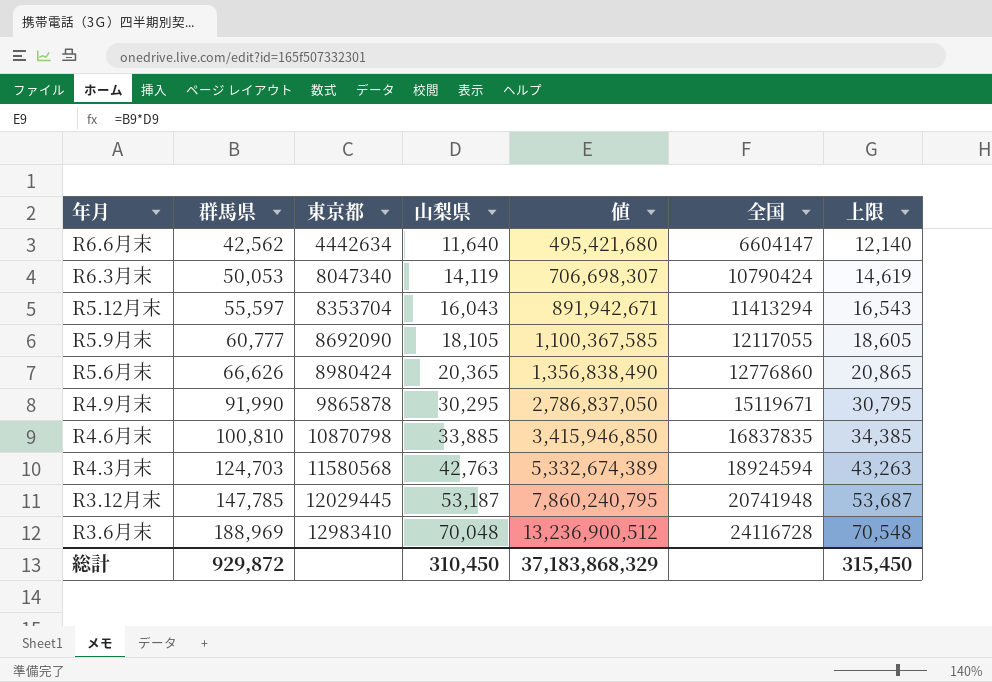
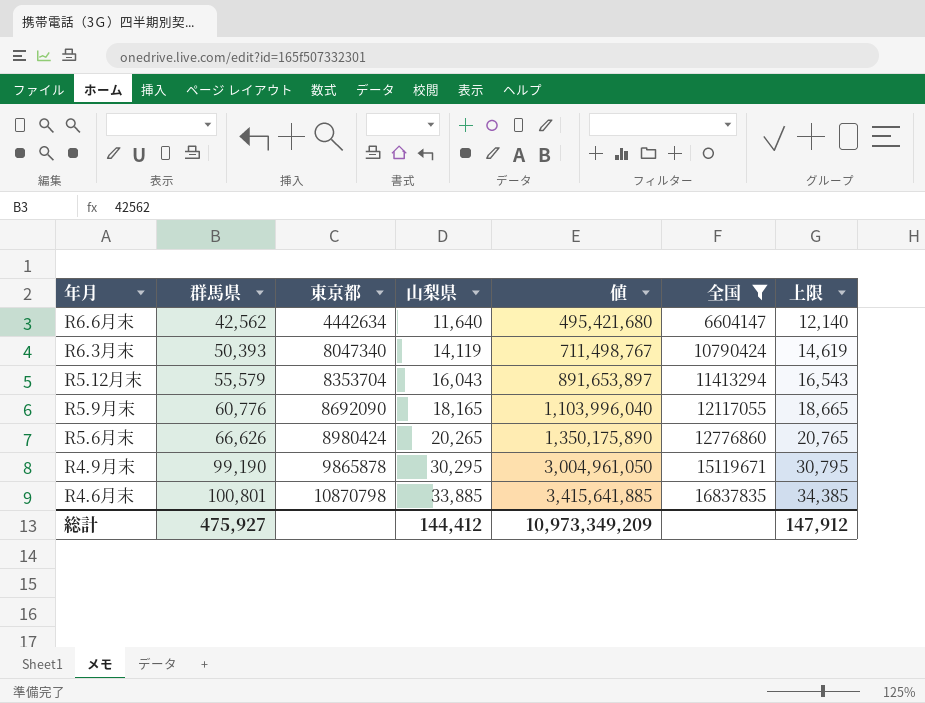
filter: none -> 全国 <= 16837835
R6.3月末 | 群馬県: 50,053 -> 50,393
R6.3月末 | 値: 706,698,307 -> 711,498,767
R5.12月末 | 群馬県: 55,597 -> 55,579
R5.12月末 | 値: 891,942,671 -> 891,653,897
R5.9月末 | 群馬県: 60,777 -> 60,776
R5.9月末 | 山梨県: 18,105 -> 18,165
R5.9月末 | 値: 1,100,367,585 -> 1,103,996,040
R5.9月末 | 上限: 18,605 -> 18,665
R5.6月末 | 山梨県: 20,365 -> 20,265
R5.6月末 | 値: 1,356,838,490 -> 1,350,175,890
R5.6月末 | 上限: 20,865 -> 20,765
R4.9月末 | 群馬県: 91,990 -> 99,190
R4.9月末 | 値: 2,786,837,050 -> 3,004,961,050
R4.6月末 | 群馬県: 100,810 -> 100,801
R4.6月末 | 値: 3,415,946,850 -> 3,415,641,885
総計 | 群馬県: 929,872 -> 475,927
総計 | 山梨県: 310,450 -> 144,412
総計 | 値: 37,183,868,329 -> 10,973,349,209
総計 | 上限: 315,450 -> 147,912

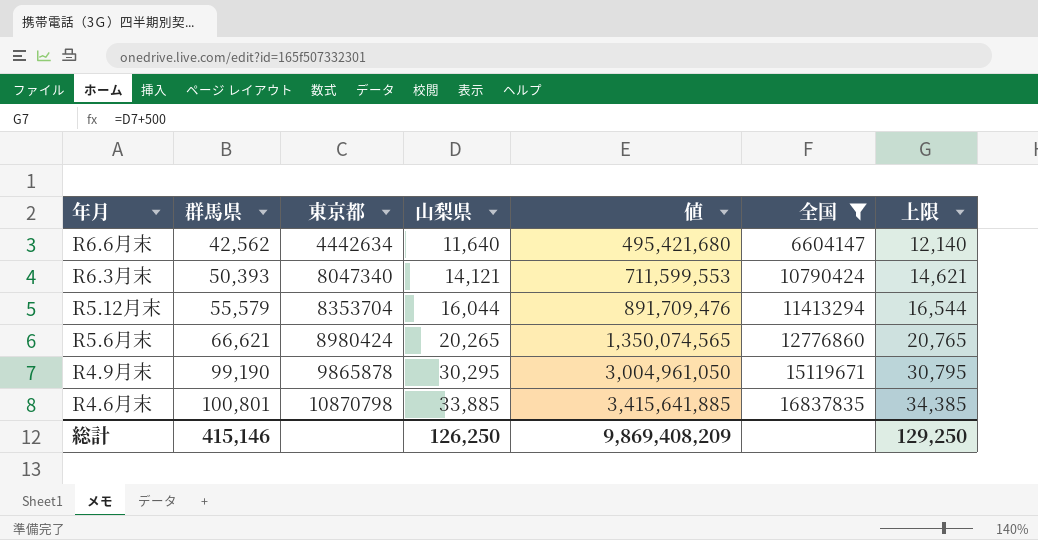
row R5.9月末: 60,776 | 8692090 | 18,165 | 1,103,996,040 | 12117055 | 18,665 -> none
R6.3月末 | 山梨県: 14,119 -> 14,121
R6.3月末 | 値: 711,498,767 -> 711,599,553
R6.3月末 | 上限: 14,619 -> 14,621
R5.12月末 | 山梨県: 16,043 -> 16,044
R5.12月末 | 値: 891,653,897 -> 891,709,476
R5.12月末 | 上限: 16,543 -> 16,544
R5.6月末 | 群馬県: 66,626 -> 66,621
R5.6月末 | 値: 1,350,175,890 -> 1,350,074,565
総計 | 群馬県: 475,927 -> 415,146
総計 | 山梨県: 144,412 -> 126,250
総計 | 値: 10,973,349,209 -> 9,869,408,209
総計 | 上限: 147,912 -> 129,250

